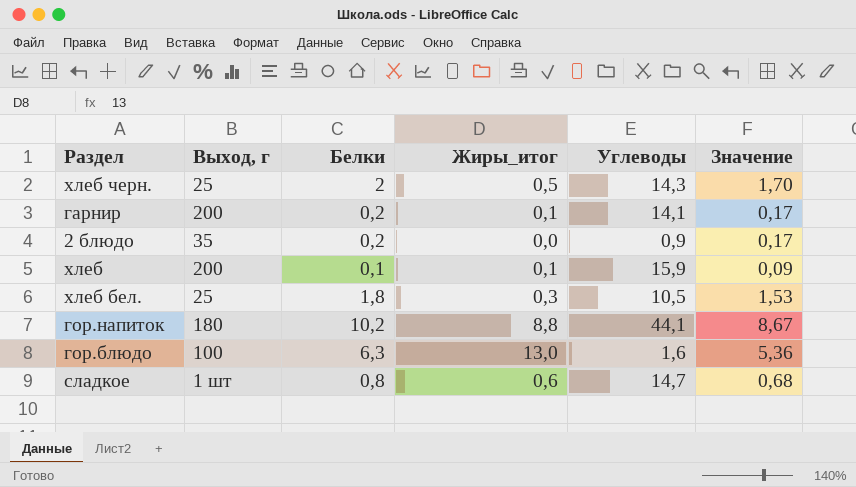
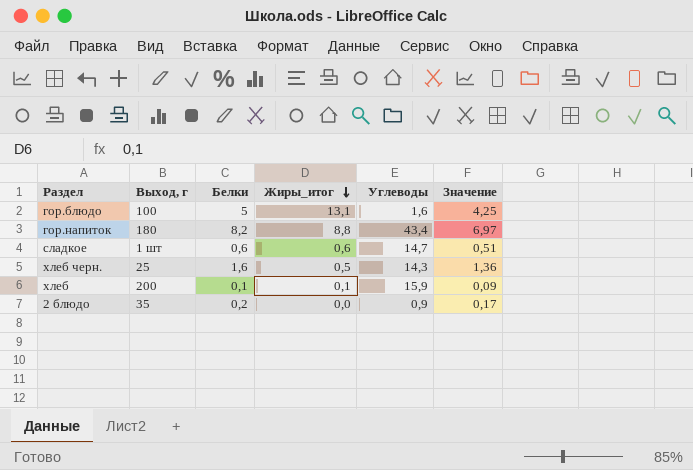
row order: none -> Жиры_итог descending
row гарнир: 200 | 0,2 | 0,1 | 14,1 | 0,17 -> none
row хлеб бел.: 25 | 1,8 | 0,3 | 10,5 | 1,53 -> none
гор.блюдо | Белки: 6,3 -> 5
гор.блюдо | Жиры_итог: 13,0 -> 13,1
гор.блюдо | Значение: 5,36 -> 4,25
гор.напиток | Белки: 10,2 -> 8,2
гор.напиток | Углеводы: 44,1 -> 43,4
гор.напиток | Значение: 8,67 -> 6,97
сладкое | Белки: 0,8 -> 0,6
сладкое | Значение: 0,68 -> 0,51
хлеб черн. | Белки: 2 -> 1,6
хлеб черн. | Значение: 1,70 -> 1,36

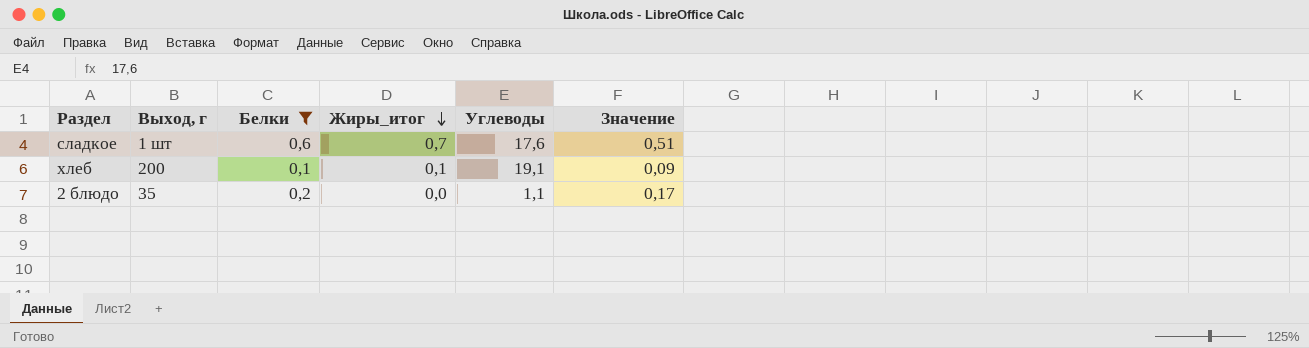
filter: none -> Белки <= 0,6
сладкое | Жиры_итог: 0,6 -> 0,7
сладкое | Углеводы: 14,7 -> 17,6
хлеб | Углеводы: 15,9 -> 19,1
2 блюдо | Углеводы: 0,9 -> 1,1

